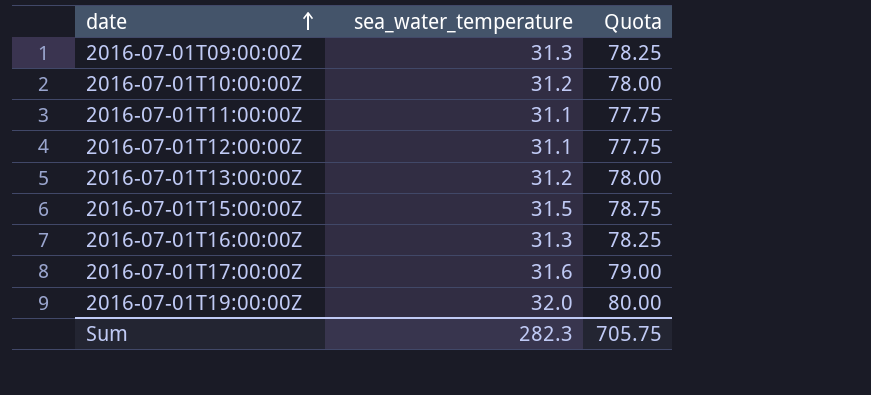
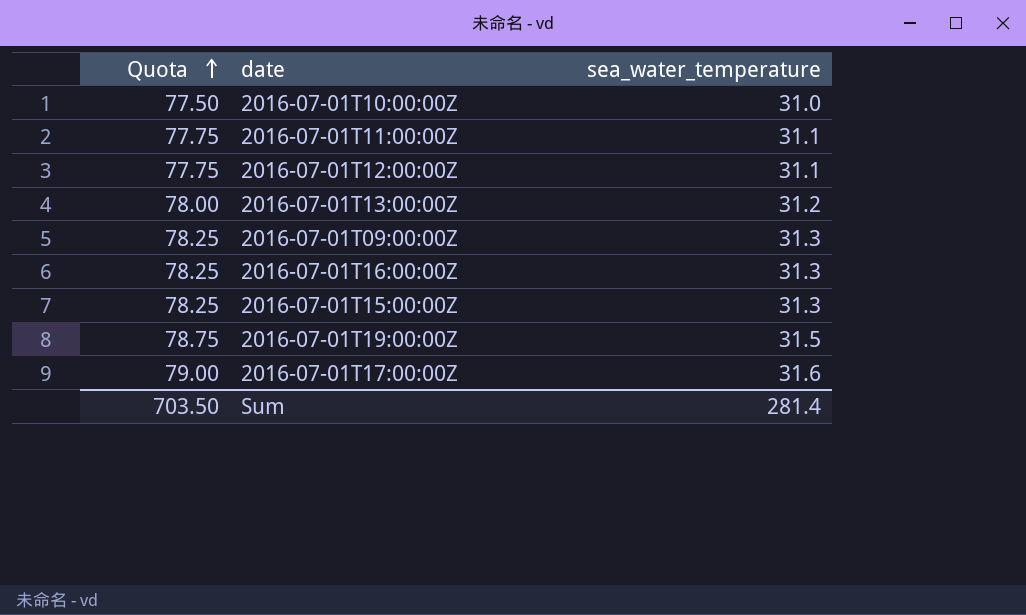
row order: date ascending -> Quota ascending
column Quota | position: 3 -> 1
2016-07-01T10:00:00Z | Quota: 78.00 -> 77.50
2016-07-01T10:00:00Z | sea_water_temperature: 31.2 -> 31.0
2016-07-01T15:00:00Z | Quota: 78.75 -> 78.25
2016-07-01T15:00:00Z | sea_water_temperature: 31.5 -> 31.3
2016-07-01T19:00:00Z | Quota: 80.00 -> 78.75
2016-07-01T19:00:00Z | sea_water_temperature: 32.0 -> 31.5
Sum | Quota: 705.75 -> 703.50
Sum | sea_water_temperature: 282.3 -> 281.4

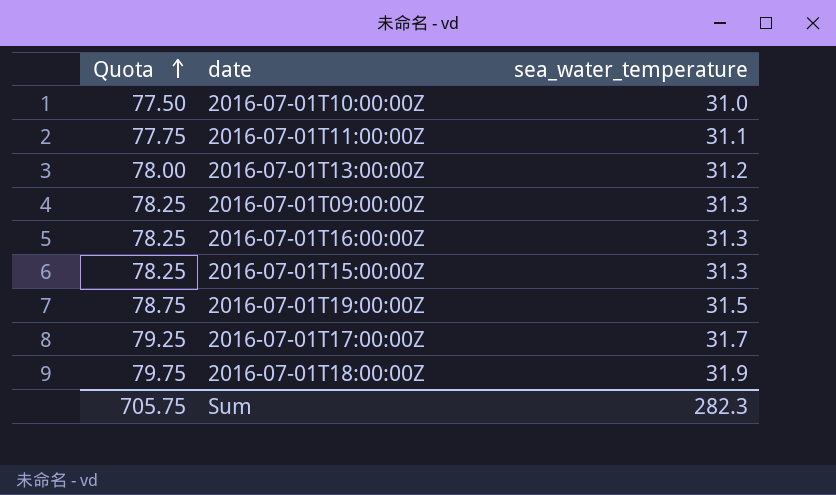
row 2016-07-01T12:00:00Z: 77.75 | 31.1 -> none
2016-07-01T17:00:00Z | Quota: 79.00 -> 79.25
2016-07-01T17:00:00Z | sea_water_temperature: 31.6 -> 31.7
row 2016-07-01T18:00:00Z: none -> 79.75 | 31.9
Sum | Quota: 703.50 -> 705.75
Sum | sea_water_temperature: 281.4 -> 282.3

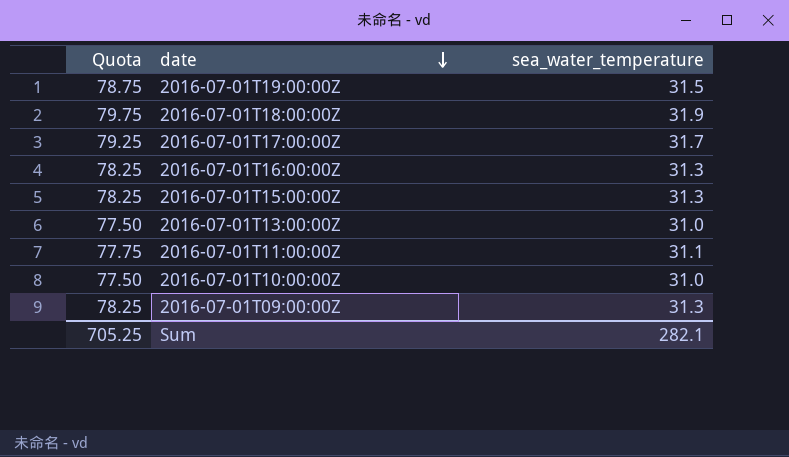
row order: Quota ascending -> date descending
2016-07-01T13:00:00Z | Quota: 78.00 -> 77.50
2016-07-01T13:00:00Z | sea_water_temperature: 31.2 -> 31.0
Sum | Quota: 705.75 -> 705.25
Sum | sea_water_temperature: 282.3 -> 282.1

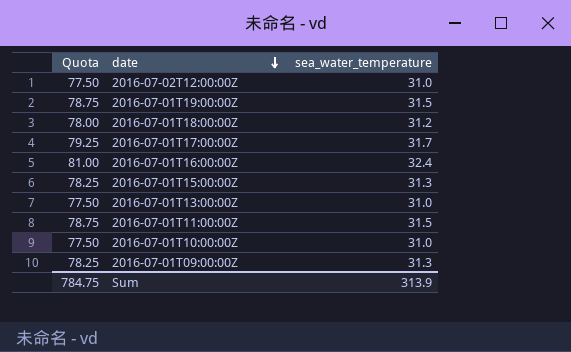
row 2016-07-02T12:00:00Z: none -> 77.50 | 31.0
2016-07-01T18:00:00Z | Quota: 79.75 -> 78.00
2016-07-01T18:00:00Z | sea_water_temperature: 31.9 -> 31.2
2016-07-01T16:00:00Z | Quota: 78.25 -> 81.00
2016-07-01T16:00:00Z | sea_water_temperature: 31.3 -> 32.4
2016-07-01T11:00:00Z | Quota: 77.75 -> 78.75
2016-07-01T11:00:00Z | sea_water_temperature: 31.1 -> 31.5
Sum | Quota: 705.25 -> 784.75
Sum | sea_water_temperature: 282.1 -> 313.9

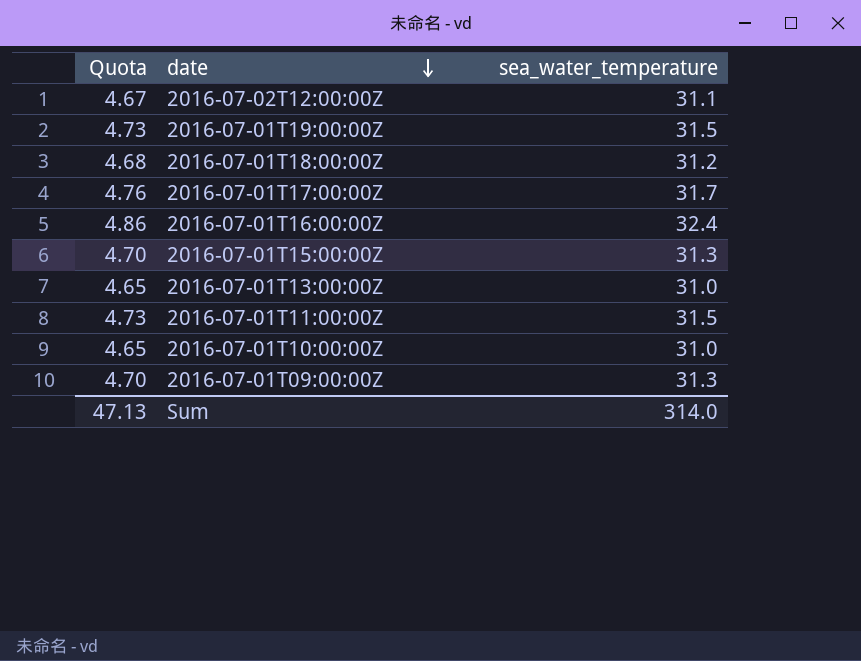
column Quota | formula: [sea_water_temperature] * 2.5 -> [sea_water_temperature] * 0.15
2016-07-02T12:00:00Z | sea_water_temperature: 31.0 -> 31.1
Sum | Quota: 784.75 -> 47.13
Sum | sea_water_temperature: 313.9 -> 314.0

